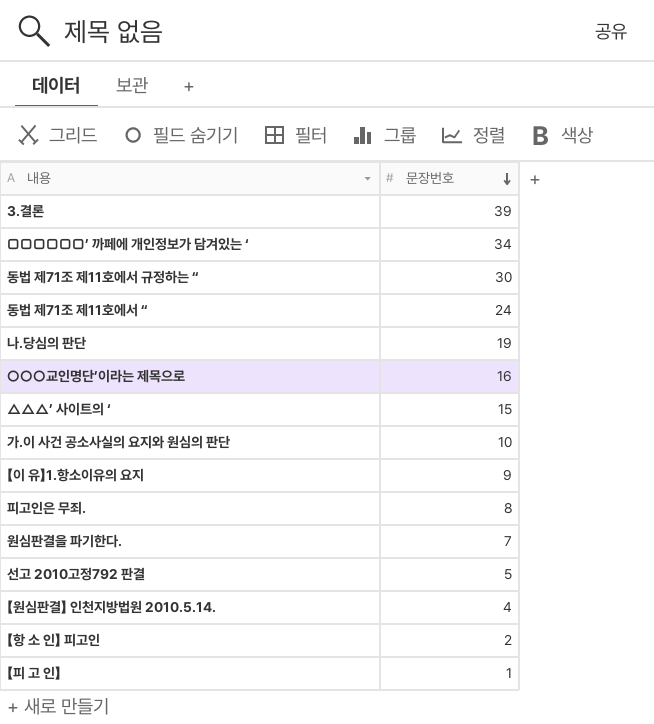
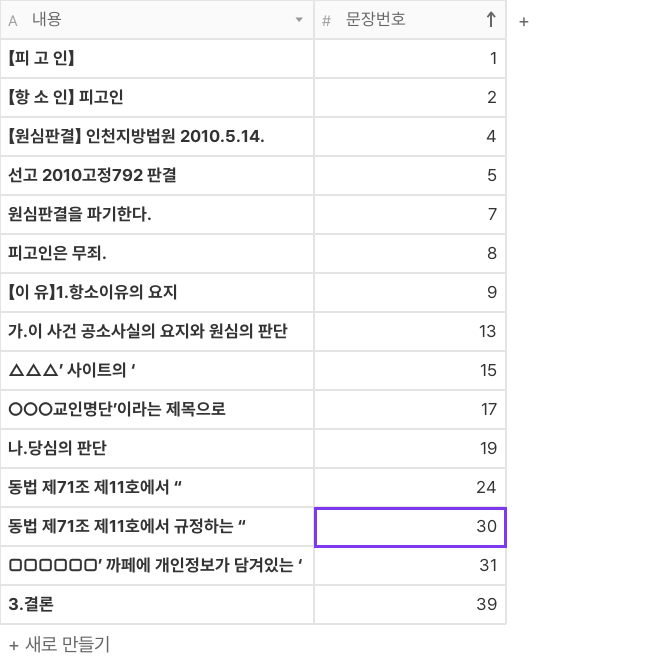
row order: 문장번호 descending -> 문장번호 ascending
가.이 사건 공소사실의 요지와 원심의 판단 | 문장번호: 10 -> 13
○○○교인명단’이라는 제목으로 | 문장번호: 16 -> 17
□□□□□□’ 까페에 개인정보가 담겨있는 ‘ | 문장번호: 34 -> 31

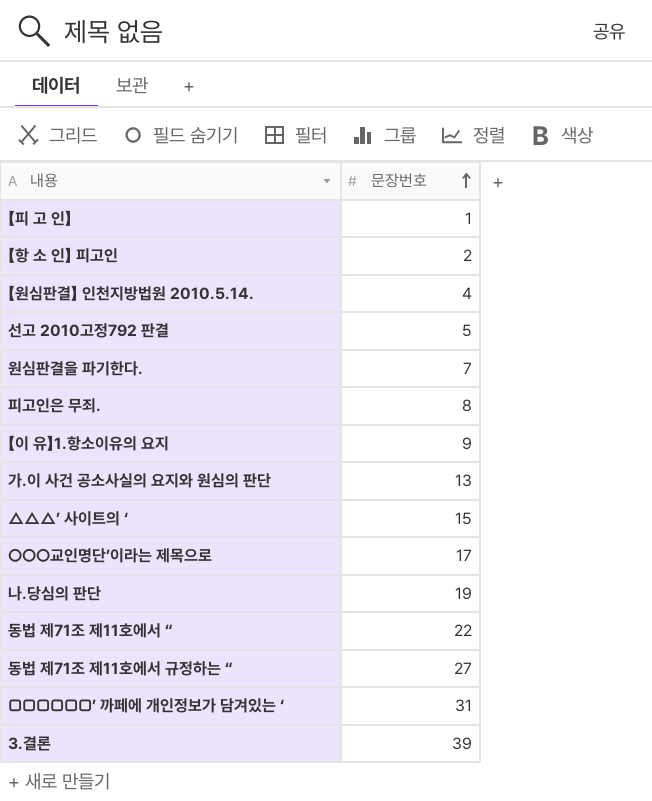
동법 제71조 제11호에서 “ | 문장번호: 24 -> 22
동법 제71조 제11호에서 규정하는 “ | 문장번호: 30 -> 27

